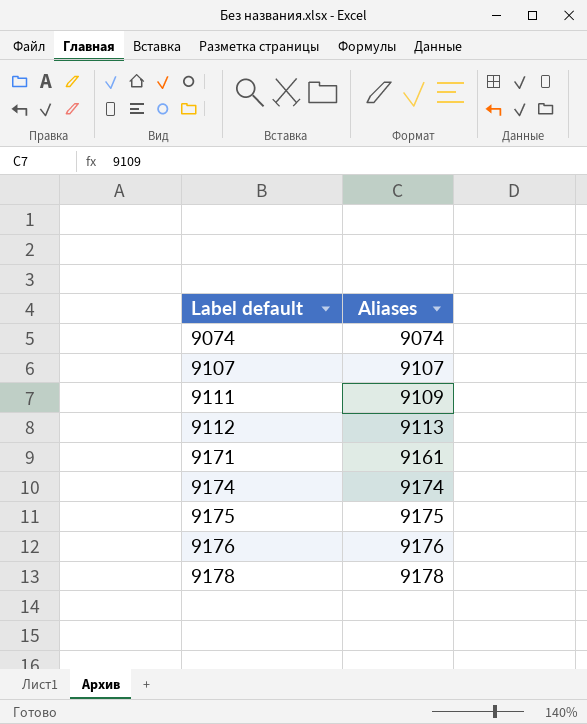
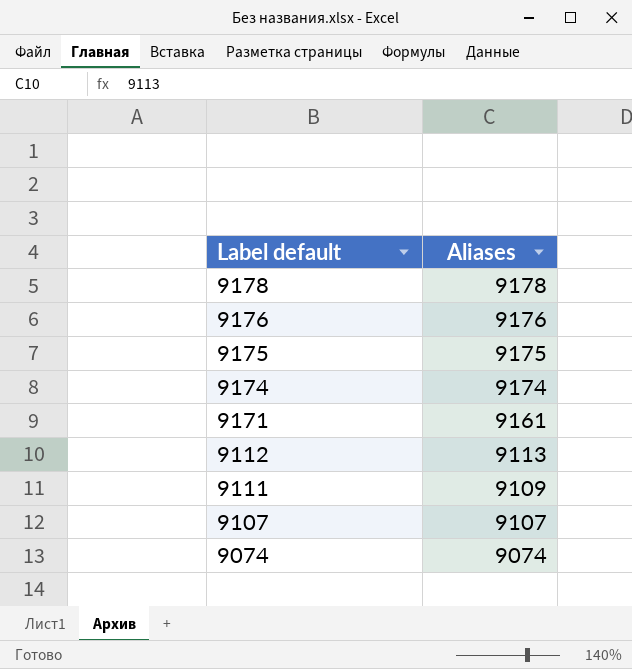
row order: Label default ascending -> Label default descending

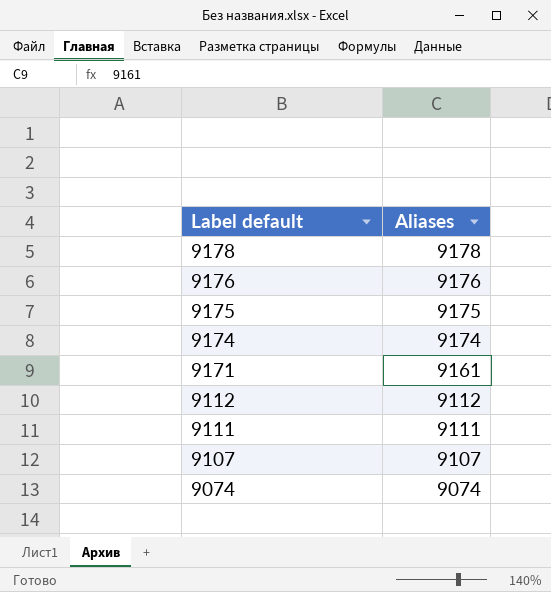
9112 | Aliases: 9113 -> 9112
9111 | Aliases: 9109 -> 9111

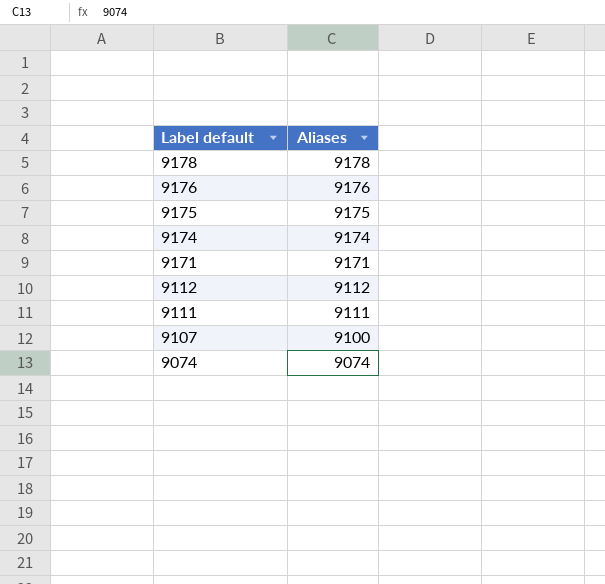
9171 | Aliases: 9161 -> 9171
9107 | Aliases: 9107 -> 9100

